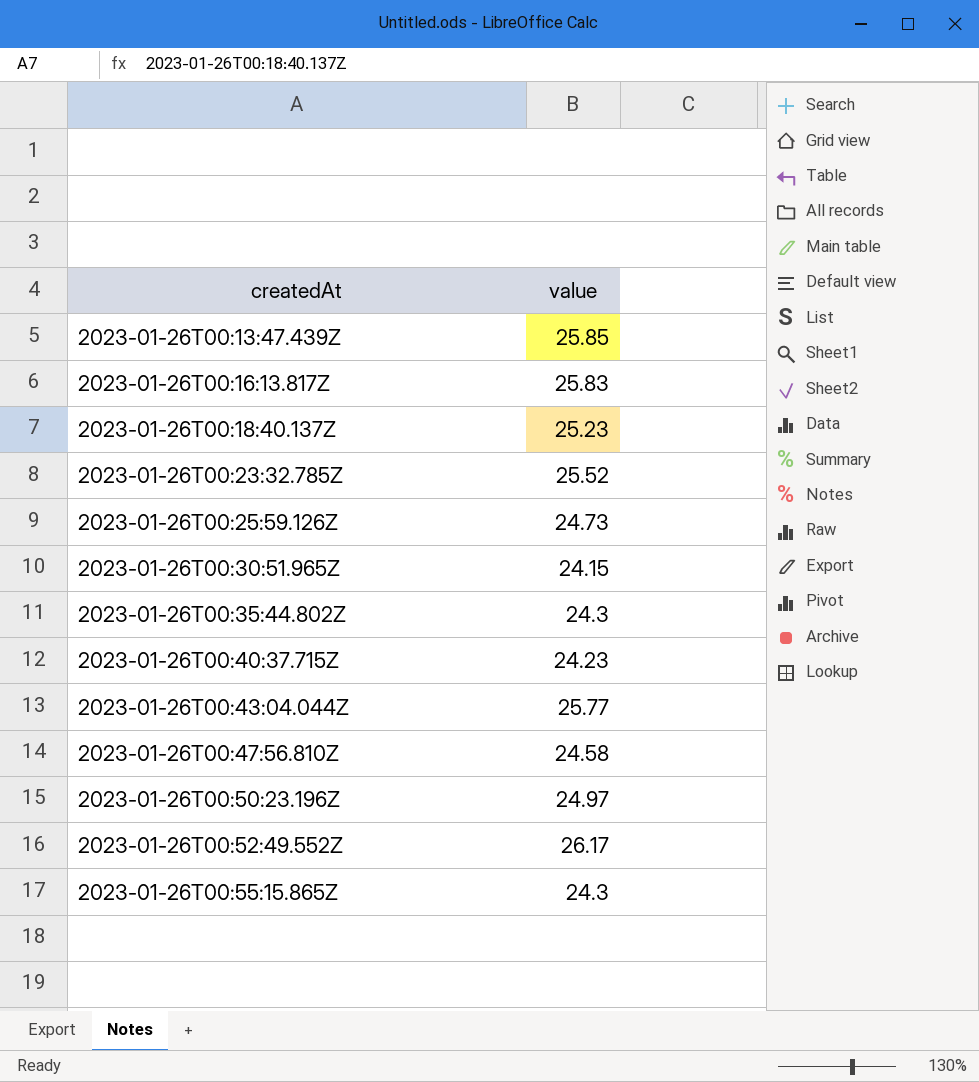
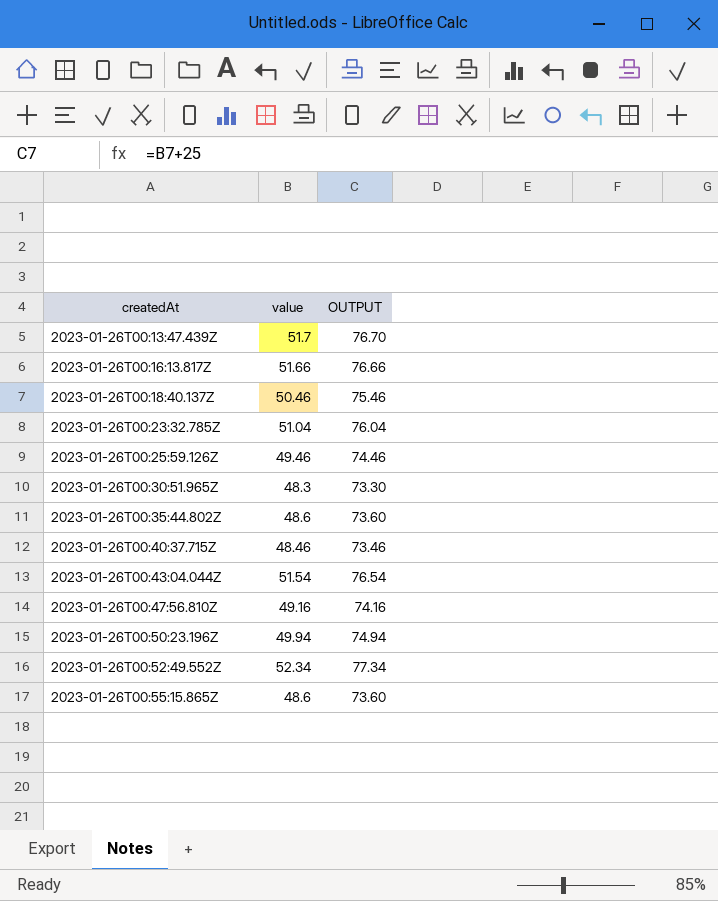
column OUTPUT | formula: none -> [value] + 25
2023-01-26T00:13:47.439Z | value: 25.85 -> 51.7
2023-01-26T00:16:13.817Z | value: 25.83 -> 51.66
2023-01-26T00:18:40.137Z | value: 25.23 -> 50.46
2023-01-26T00:23:32.785Z | value: 25.52 -> 51.04
2023-01-26T00:25:59.126Z | value: 24.73 -> 49.46
2023-01-26T00:30:51.965Z | value: 24.15 -> 48.3
2023-01-26T00:35:44.802Z | value: 24.3 -> 48.6
2023-01-26T00:40:37.715Z | value: 24.23 -> 48.46
2023-01-26T00:43:04.044Z | value: 25.77 -> 51.54
2023-01-26T00:47:56.810Z | value: 24.58 -> 49.16
2023-01-26T00:50:23.196Z | value: 24.97 -> 49.94
2023-01-26T00:52:49.552Z | value: 26.17 -> 52.34
2023-01-26T00:55:15.865Z | value: 24.3 -> 48.6

